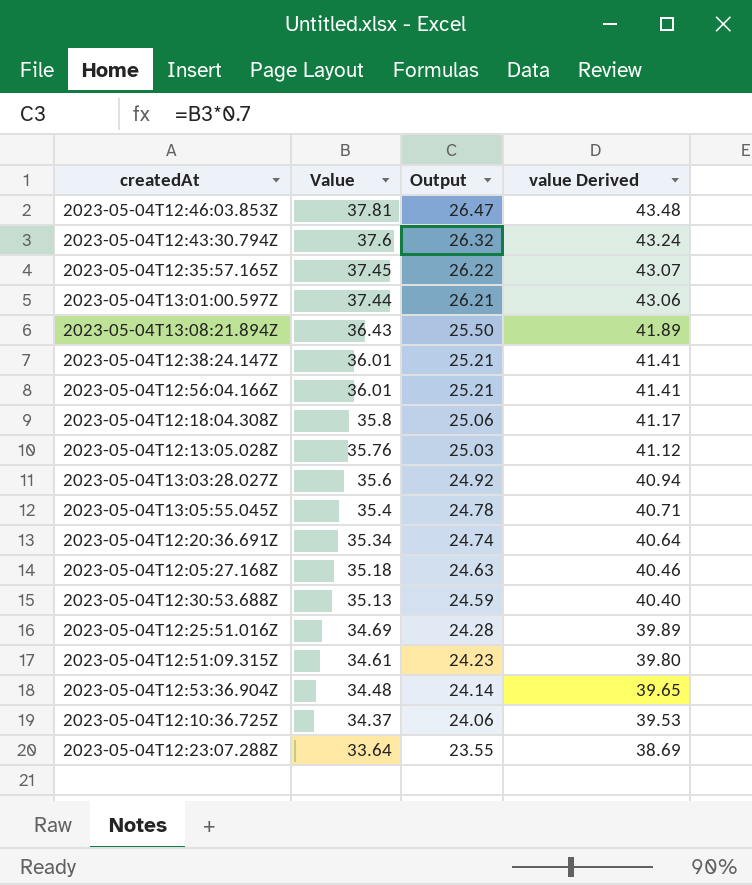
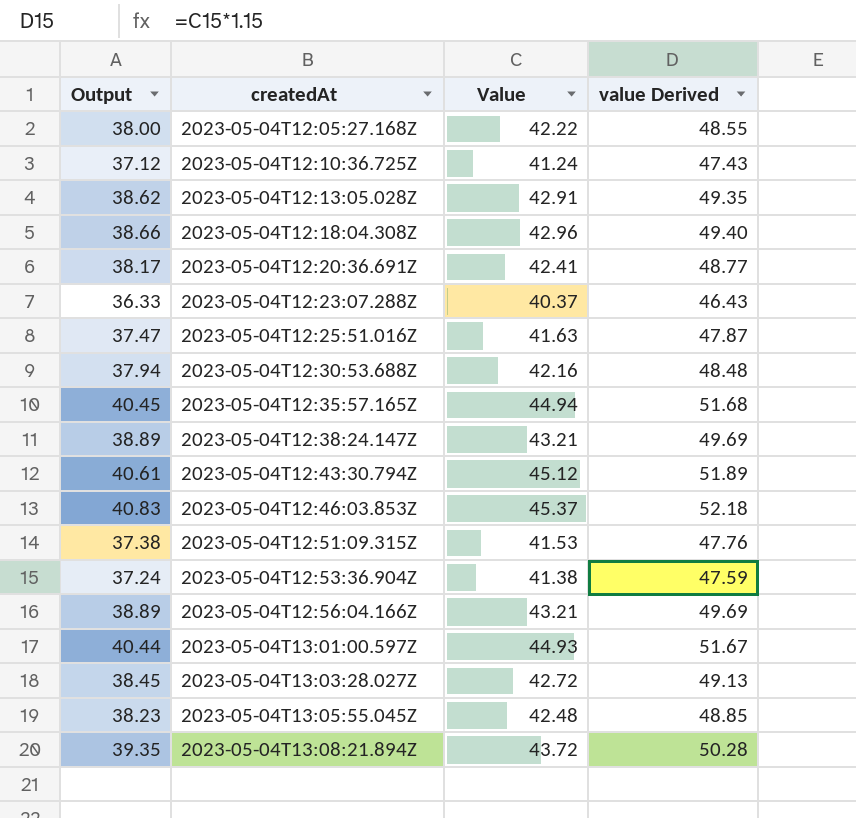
row order: Value descending -> createdAt ascending
column Output | formula: [Value] * 0.7 -> [Value] * 0.9
column Output | position: 3 -> 1
2023-05-04T12:05:27.168Z | Value: 35.18 -> 42.22
2023-05-04T12:05:27.168Z | value Derived: 40.46 -> 48.55
2023-05-04T12:10:36.725Z | Value: 34.37 -> 41.24
2023-05-04T12:10:36.725Z | value Derived: 39.53 -> 47.43
2023-05-04T12:13:05.028Z | Value: 35.76 -> 42.91
2023-05-04T12:13:05.028Z | value Derived: 41.12 -> 49.35
2023-05-04T12:18:04.308Z | Value: 35.8 -> 42.96
2023-05-04T12:18:04.308Z | value Derived: 41.17 -> 49.40
2023-05-04T12:20:36.691Z | Value: 35.34 -> 42.41
2023-05-04T12:20:36.691Z | value Derived: 40.64 -> 48.77
2023-05-04T12:23:07.288Z | Value: 33.64 -> 40.37
2023-05-04T12:23:07.288Z | value Derived: 38.69 -> 46.43
2023-05-04T12:25:51.016Z | Value: 34.69 -> 41.63
2023-05-04T12:25:51.016Z | value Derived: 39.89 -> 47.87
2023-05-04T12:30:53.688Z | Value: 35.13 -> 42.16
2023-05-04T12:30:53.688Z | value Derived: 40.40 -> 48.48
2023-05-04T12:35:57.165Z | Value: 37.45 -> 44.94
2023-05-04T12:35:57.165Z | value Derived: 43.07 -> 51.68
2023-05-04T12:38:24.147Z | Value: 36.01 -> 43.21
2023-05-04T12:38:24.147Z | value Derived: 41.41 -> 49.69
2023-05-04T12:43:30.794Z | Value: 37.6 -> 45.12
2023-05-04T12:43:30.794Z | value Derived: 43.24 -> 51.89
2023-05-04T12:46:03.853Z | Value: 37.81 -> 45.37
2023-05-04T12:46:03.853Z | value Derived: 43.48 -> 52.18
2023-05-04T12:51:09.315Z | Value: 34.61 -> 41.53
2023-05-04T12:51:09.315Z | value Derived: 39.80 -> 47.76
2023-05-04T12:53:36.904Z | Value: 34.48 -> 41.38
2023-05-04T12:53:36.904Z | value Derived: 39.65 -> 47.59
2023-05-04T12:56:04.166Z | Value: 36.01 -> 43.21
2023-05-04T12:56:04.166Z | value Derived: 41.41 -> 49.69
2023-05-04T13:01:00.597Z | Value: 37.44 -> 44.93
2023-05-04T13:01:00.597Z | value Derived: 43.06 -> 51.67
2023-05-04T13:03:28.027Z | Value: 35.6 -> 42.72
2023-05-04T13:03:28.027Z | value Derived: 40.94 -> 49.13
2023-05-04T13:05:55.045Z | Value: 35.4 -> 42.48
2023-05-04T13:05:55.045Z | value Derived: 40.71 -> 48.85
2023-05-04T13:08:21.894Z | Value: 36.43 -> 43.72
2023-05-04T13:08:21.894Z | value Derived: 41.89 -> 50.28

